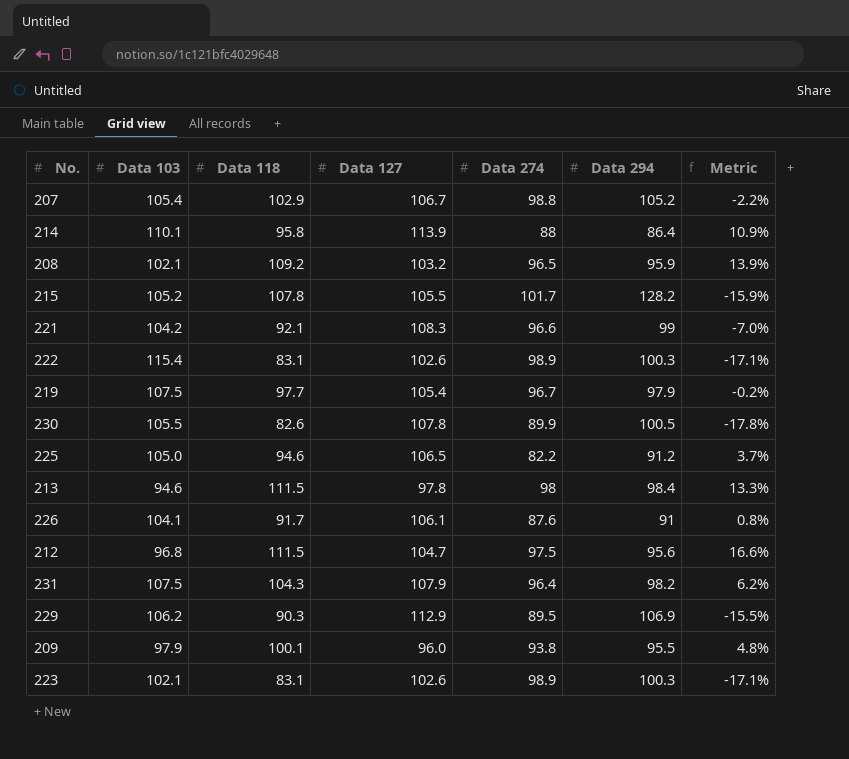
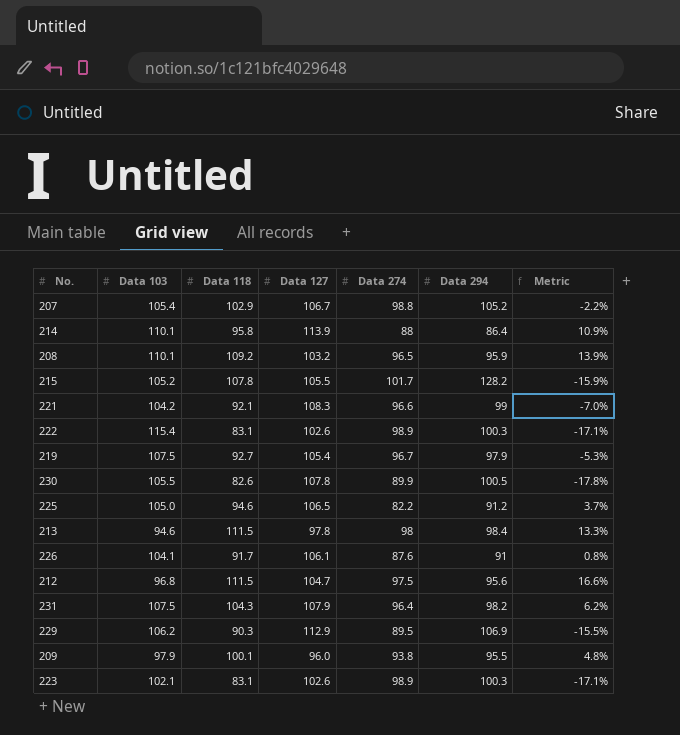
208 | Data 103: 102.1 -> 110.1
219 | Data 118: 97.7 -> 92.7
219 | Metric: -0.2% -> -5.3%

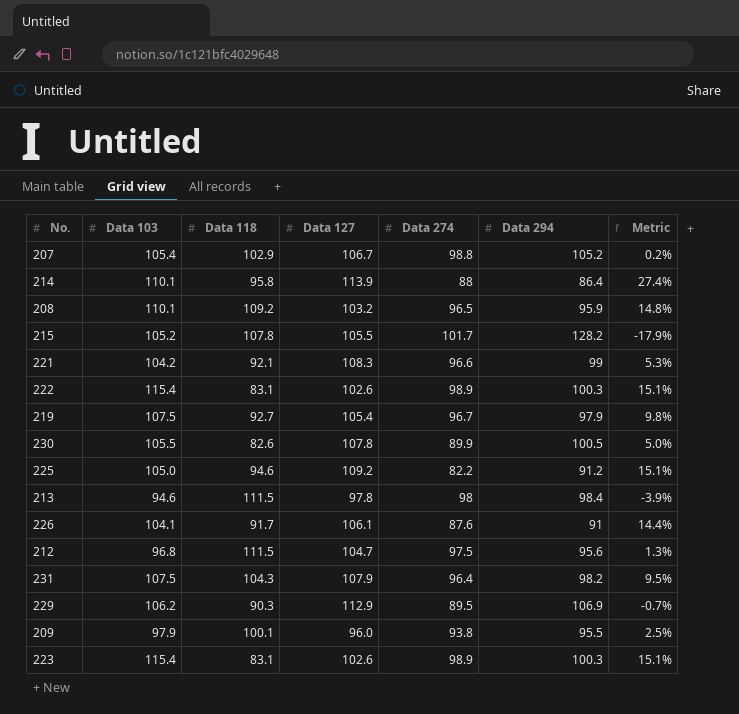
column Metric | formula: ([Data 118] - [Data 294]) / [Data 294] -> ([Data 103] - [Data 294]) / [Data 294]
225 | Data 127: 106.5 -> 109.2
223 | Data 103: 102.1 -> 115.4

